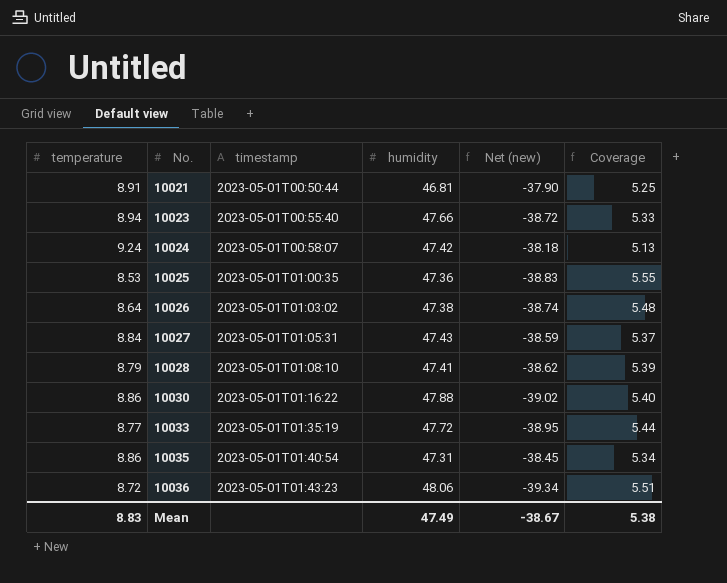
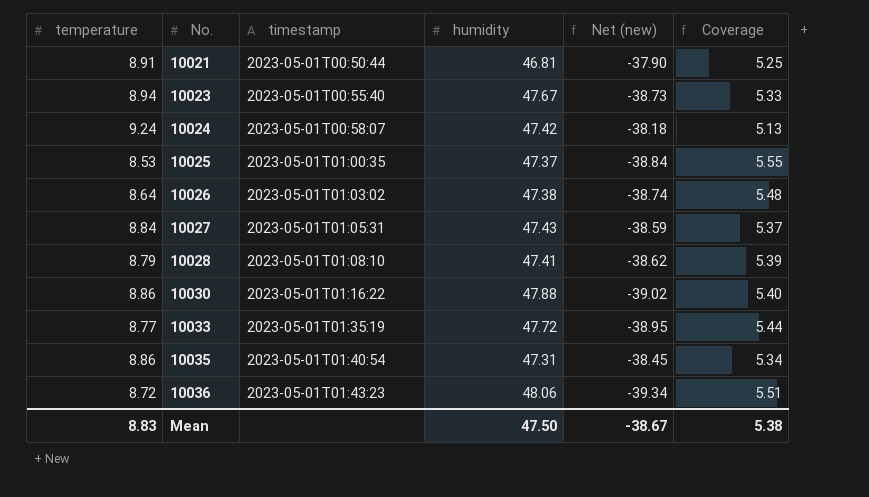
10023 | humidity: 47.66 -> 47.67
10023 | Net (new): -38.72 -> -38.73
10025 | humidity: 47.36 -> 47.37
10025 | Net (new): -38.83 -> -38.84
Mean | humidity: 47.49 -> 47.50

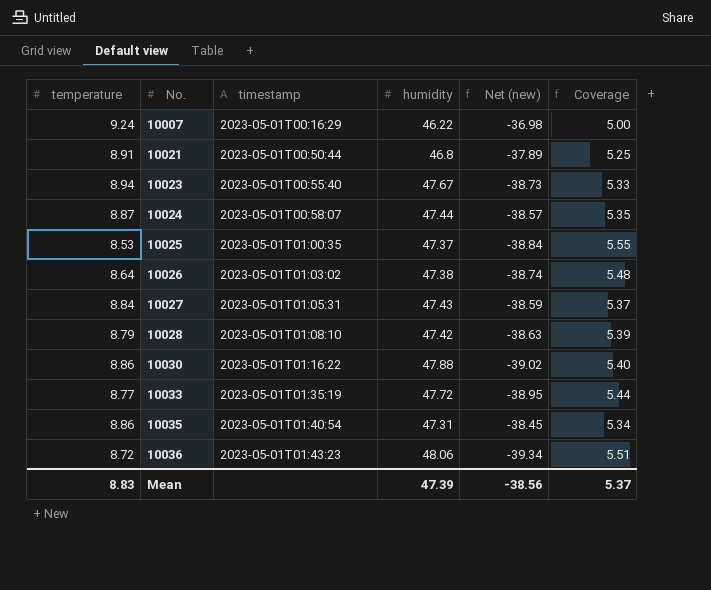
row 10007: none -> 9.24 | 2023-05-01T00:16:29 | 46.22 | -36.98 | 5.00
10021 | humidity: 46.81 -> 46.8
10021 | Net (new): -37.90 -> -37.89
10024 | temperature: 9.24 -> 8.87
10024 | humidity: 47.42 -> 47.44
10024 | Net (new): -38.18 -> -38.57
10024 | Coverage: 5.13 -> 5.35
10028 | humidity: 47.41 -> 47.42
10028 | Net (new): -38.62 -> -38.63
Mean | humidity: 47.50 -> 47.39
Mean | Net (new): -38.67 -> -38.56
Mean | Coverage: 5.38 -> 5.37

